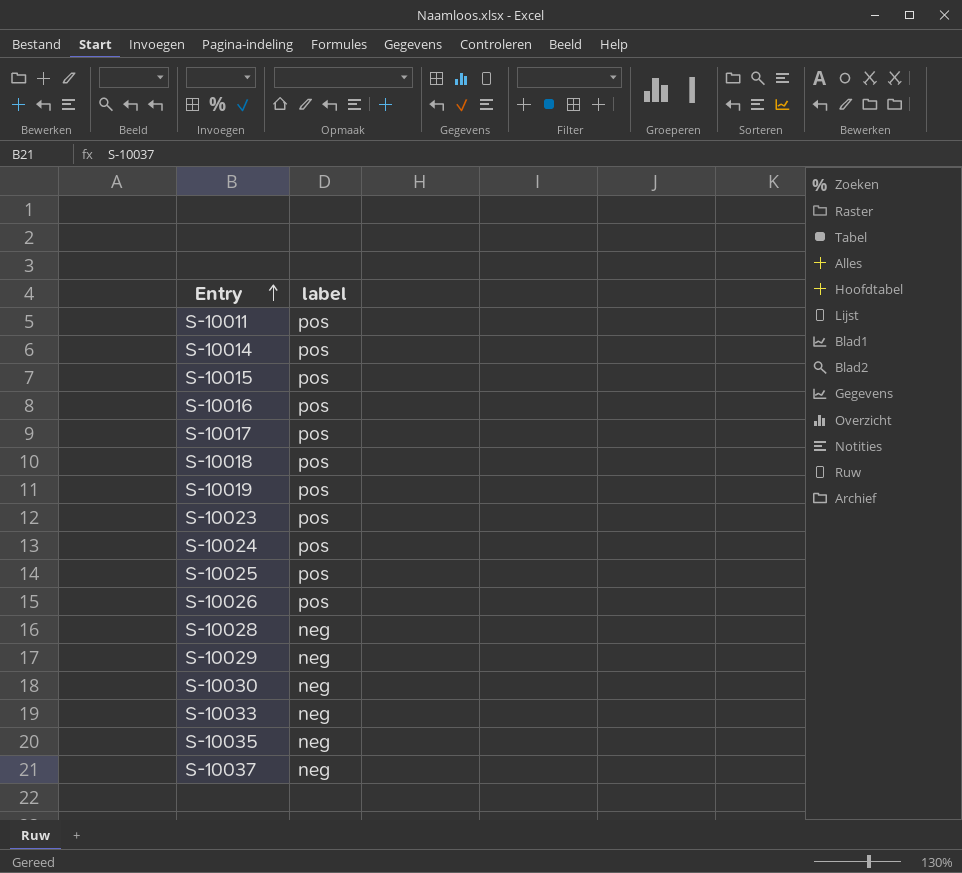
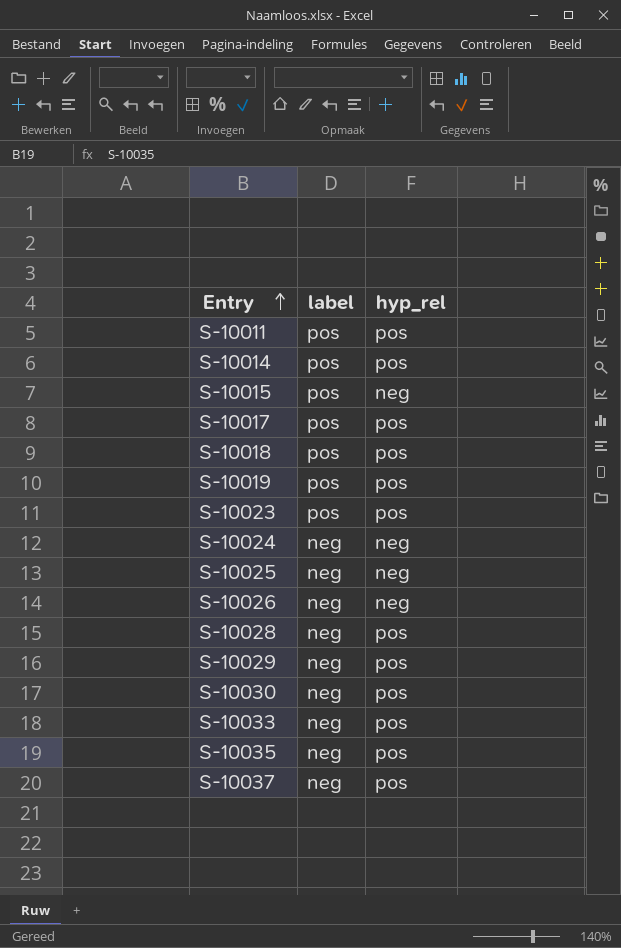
column hyp_rel | position: none -> 3
row S-10016: pos -> none
S-10024 | label: pos -> neg
S-10025 | label: pos -> neg
S-10026 | label: pos -> neg

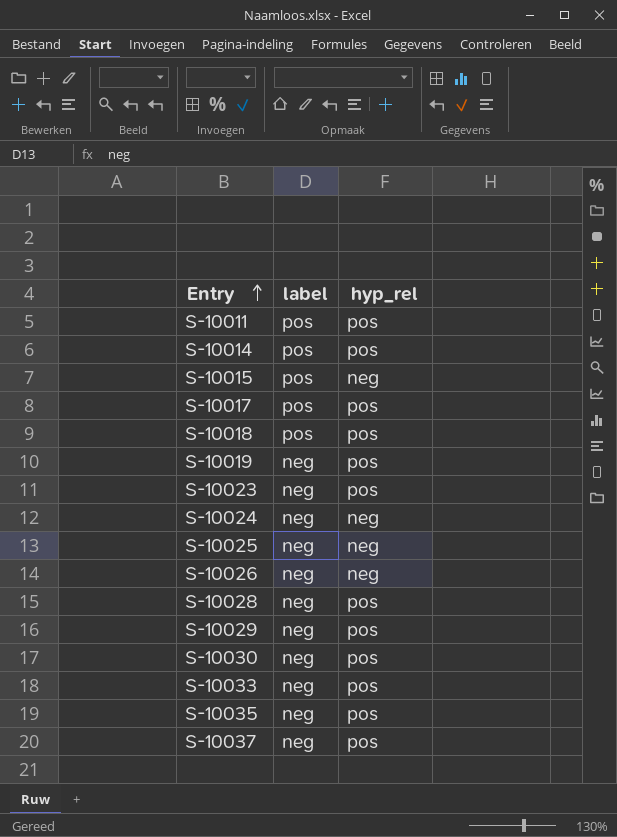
S-10019 | label: pos -> neg
S-10023 | label: pos -> neg

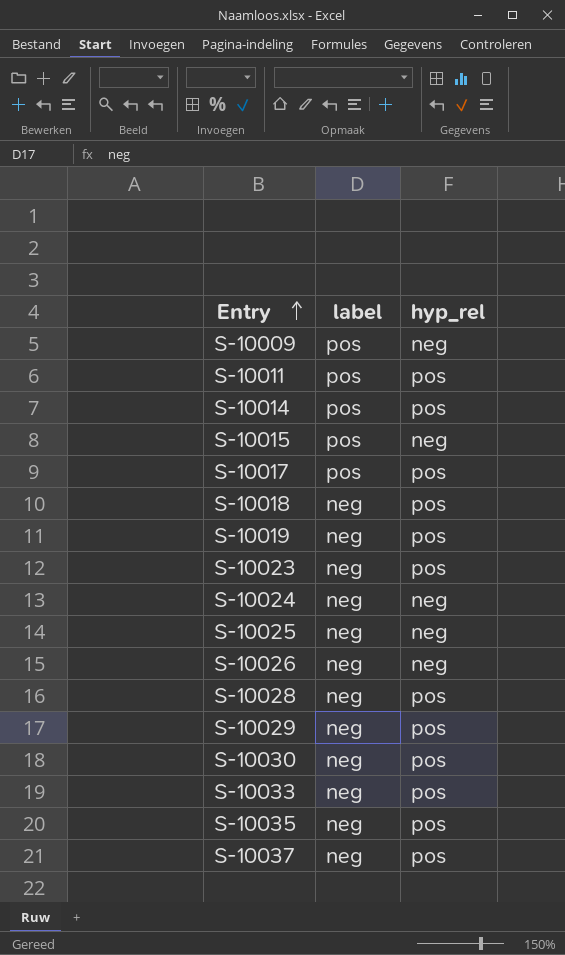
row S-10009: none -> pos | neg
S-10018 | label: pos -> neg

